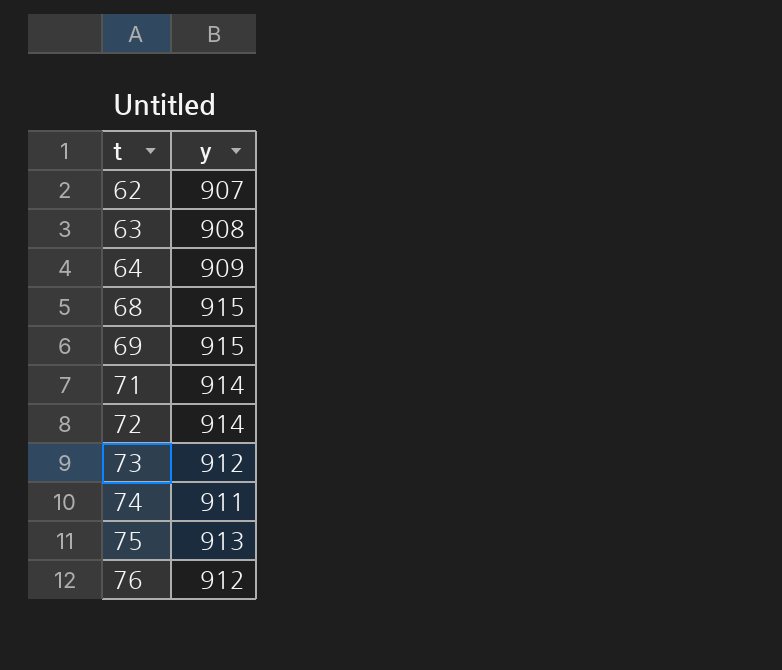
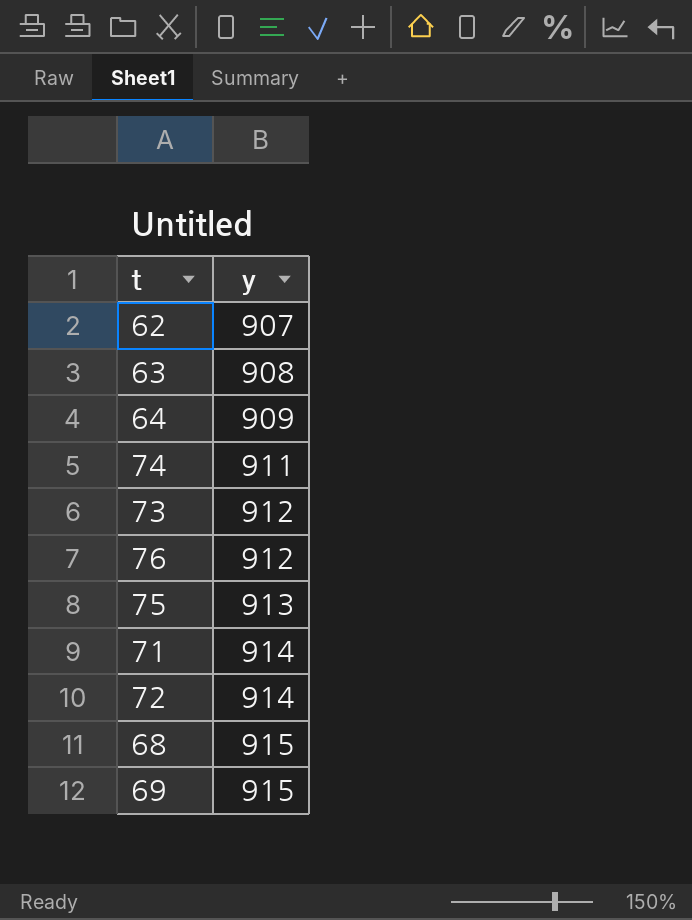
row order: t ascending -> y ascending

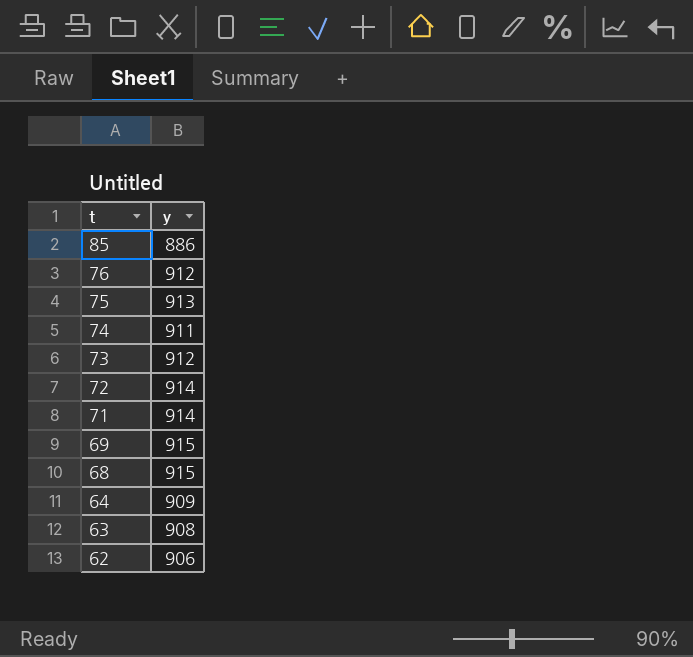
row order: y ascending -> t descending
row 85: none -> 886
62 | y: 907 -> 906

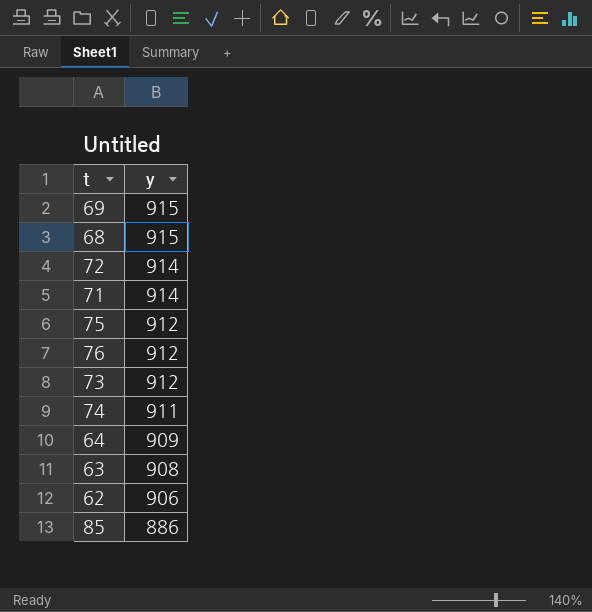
row order: t descending -> y descending
75 | y: 913 -> 912

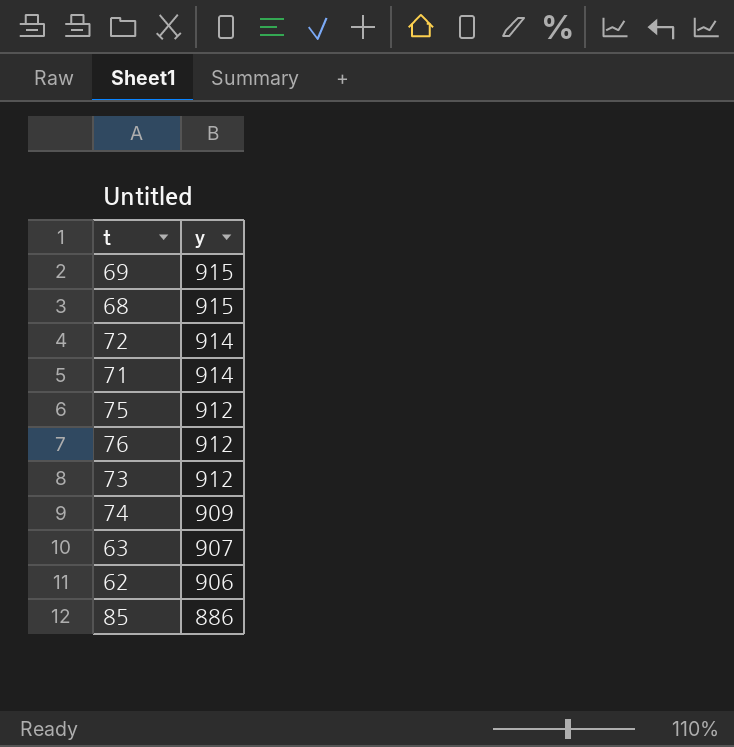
row 64: 909 -> none
74 | y: 911 -> 909
63 | y: 908 -> 907

